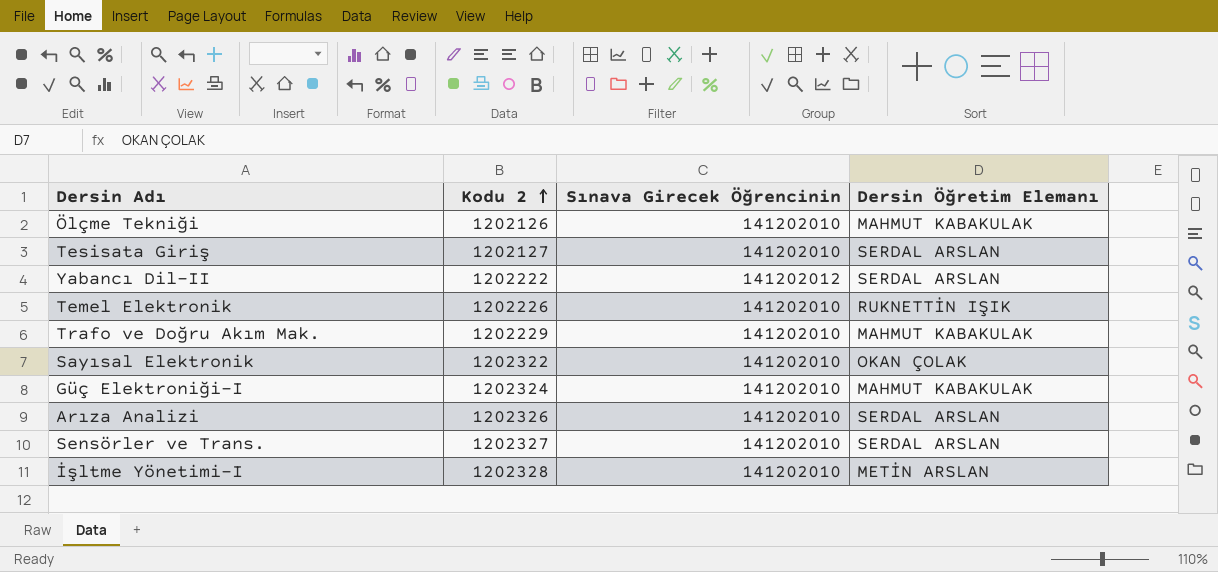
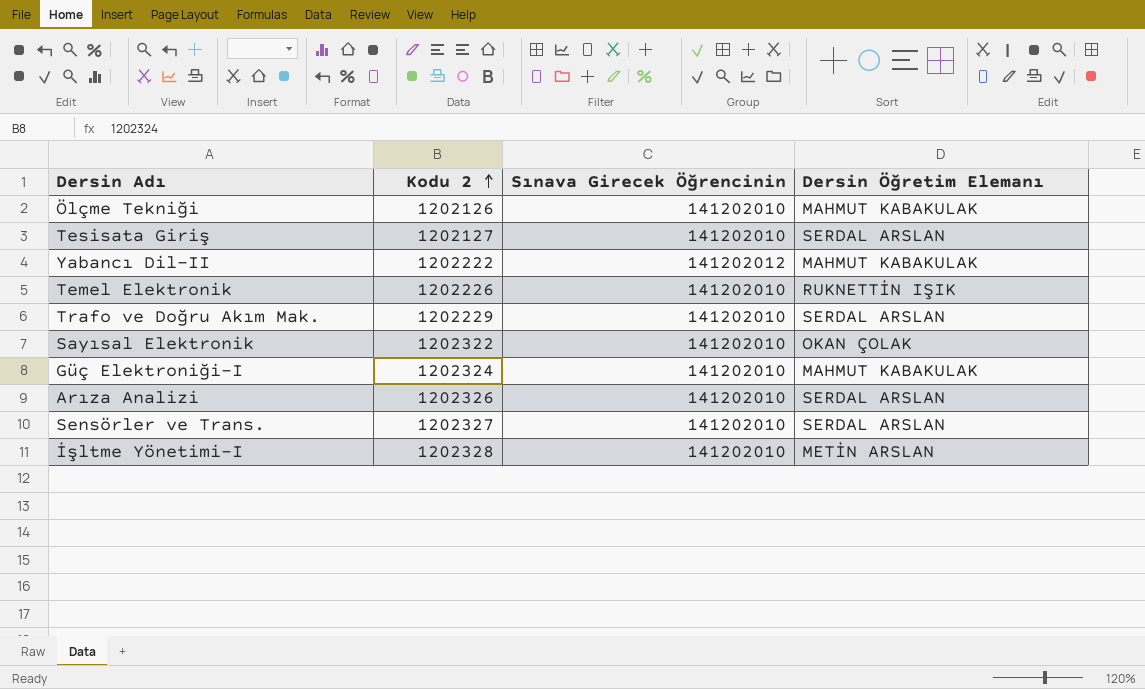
Yabancı Dil-II | Dersin Öğretim Elemanı: SERDAL ARSLAN -> MAHMUT KABAKULAK
Trafo ve Doğru Akım Mak. | Dersin Öğretim Elemanı: MAHMUT KABAKULAK -> SERDAL ARSLAN

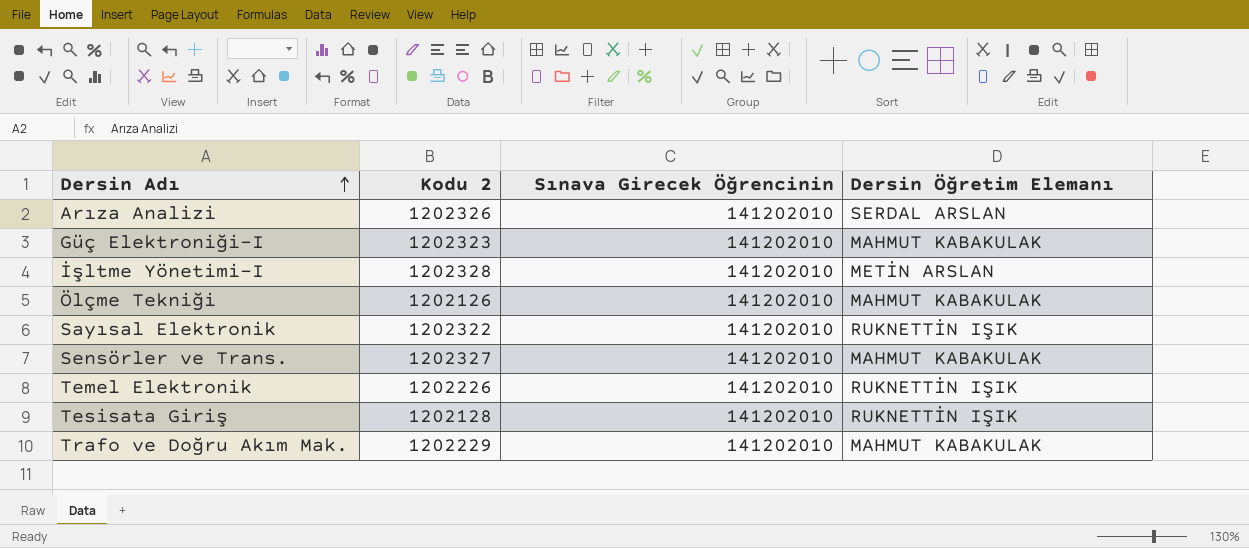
row order: Kodu 2 ascending -> Dersin Adı ascending
row Yabancı Dil-II: 1202222 | 141202012 | MAHMUT KABAKULAK -> none
Güç Elektroniği-I | Kodu 2: 1202324 -> 1202323
Sayısal Elektronik | Dersin Öğretim Elemanı: OKAN ÇOLAK -> RUKNETTİN IŞIK
Sensörler ve Trans. | Dersin Öğretim Elemanı: SERDAL ARSLAN -> MAHMUT KABAKULAK
Tesisata Giriş | Kodu 2: 1202127 -> 1202128
Tesisata Giriş | Dersin Öğretim Elemanı: SERDAL ARSLAN -> RUKNETTİN IŞIK
Trafo ve Doğru Akım Mak. | Dersin Öğretim Elemanı: SERDAL ARSLAN -> MAHMUT KABAKULAK

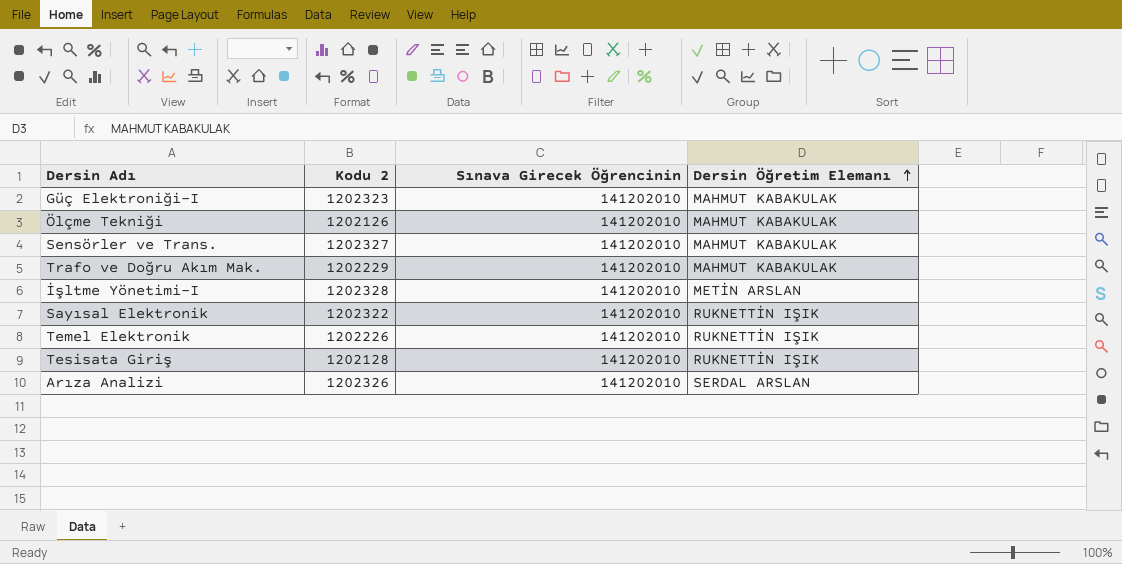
row order: Dersin Adı ascending -> Dersin Öğretim Elemanı ascending

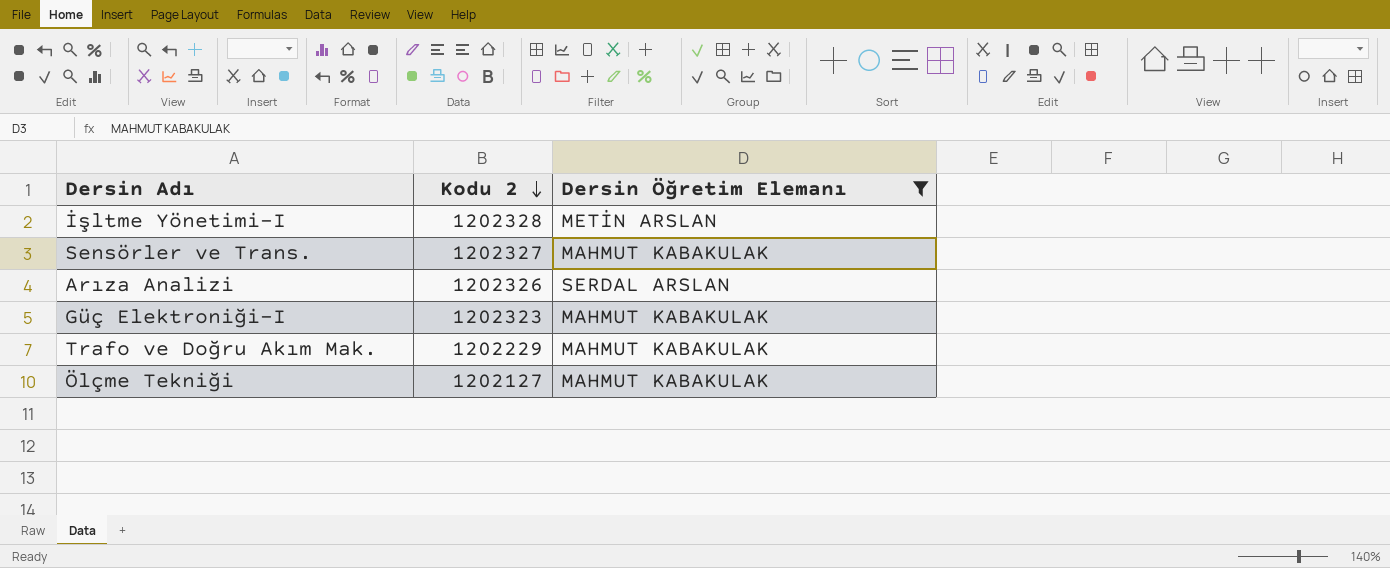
filter: none -> Dersin Öğretim Elemanı != RUKNETTİN IŞIK
row order: Dersin Öğretim Elemanı ascending -> Kodu 2 descending
column Sınava Girecek Öğrencinin | position: 3 -> none
Ölçme Tekniği | Kodu 2: 1202126 -> 1202127

